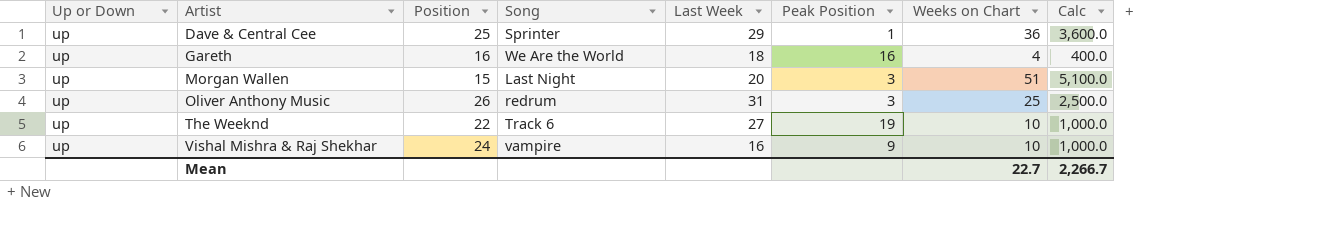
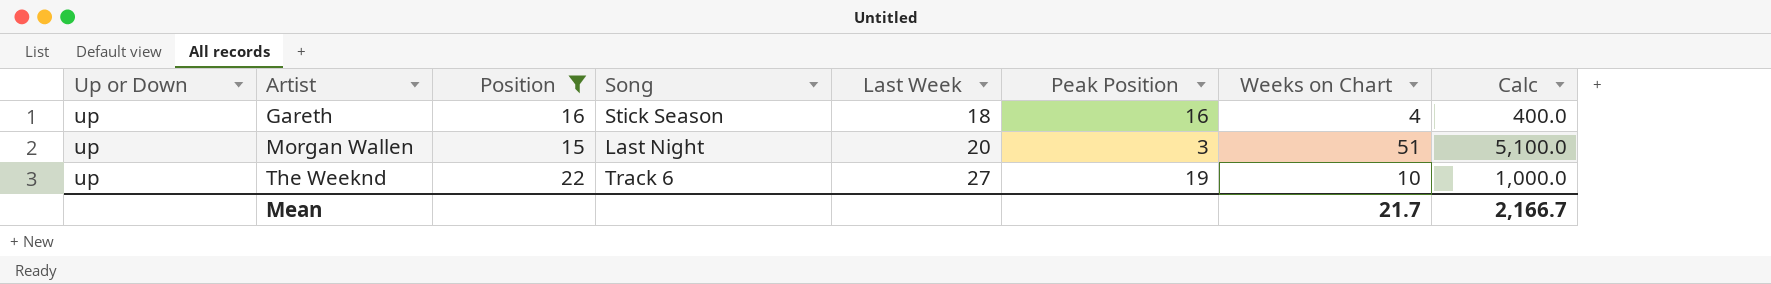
filter: none -> Position <= 22
Gareth | Song: We Are the World -> Stick Season
Mean | Weeks on Chart: 22.7 -> 21.7
Mean | Calc: 2,266.7 -> 2,166.7

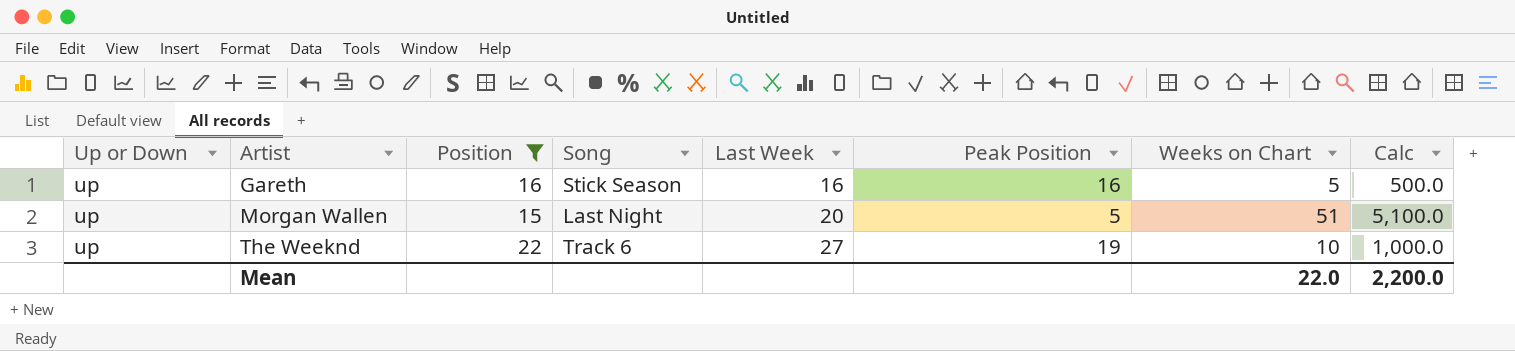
Gareth | Last Week: 18 -> 16
Gareth | Weeks on Chart: 4 -> 5
Gareth | Calc: 400.0 -> 500.0
Morgan Wallen | Peak Position: 3 -> 5
Mean | Weeks on Chart: 21.7 -> 22.0
Mean | Calc: 2,166.7 -> 2,200.0

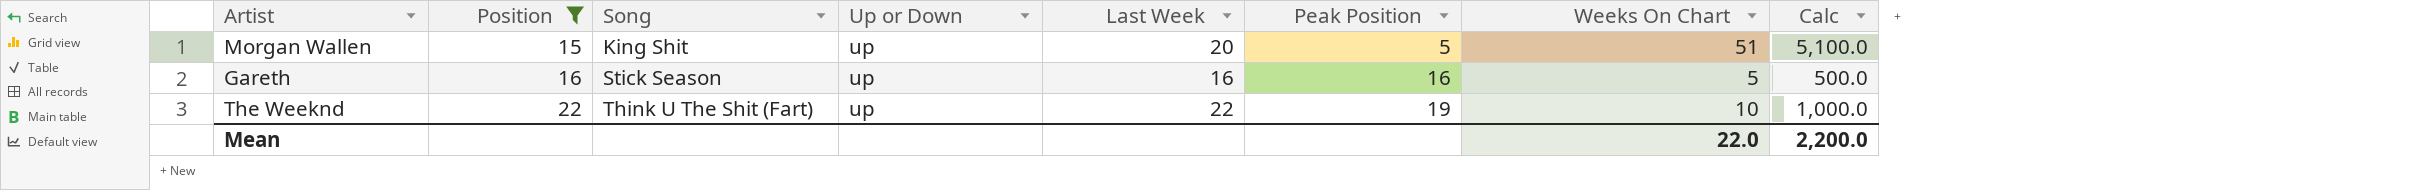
row order: Artist ascending -> Position ascending
column Up or Down | position: 1 -> 4
column name: Weeks on Chart -> Weeks On Chart
Morgan Wallen | Song: Last Night -> King Shit
The Weeknd | Song: Track 6 -> Think U The Shit (Fart)
The Weeknd | Last Week: 27 -> 22

